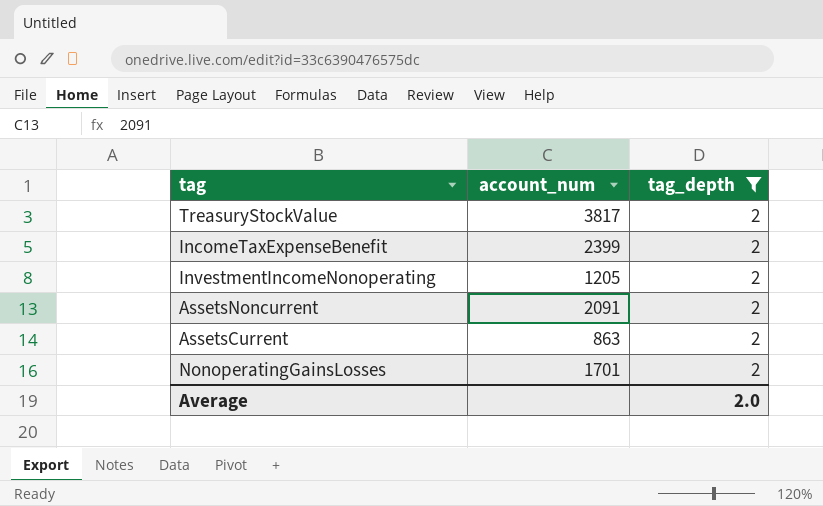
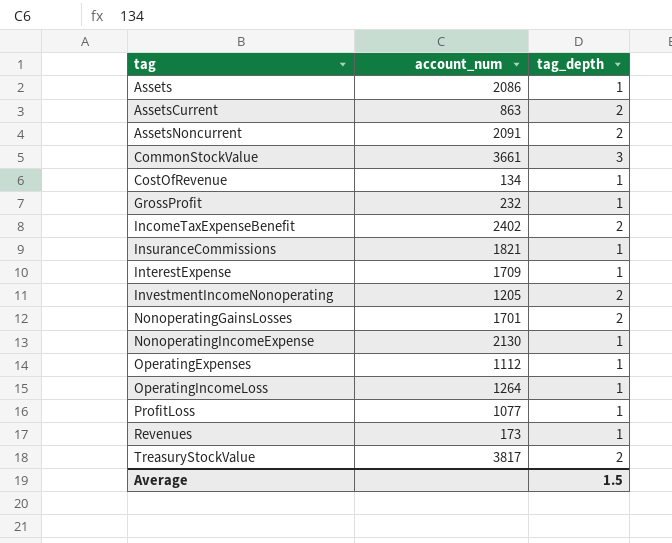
filter: tag_depth = 2 -> none
row order: none -> tag ascending
IncomeTaxExpenseBenefit | account_num: 2399 -> 2402
Average | tag_depth: 2.0 -> 1.5

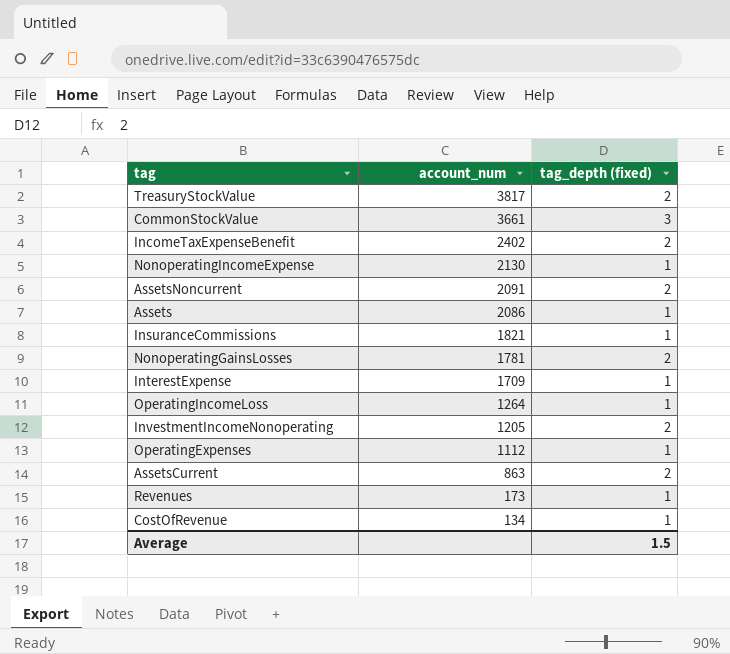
row order: tag ascending -> account_num descending
column name: tag_depth -> tag_depth (fixed)
row GrossProfit: 232 | 1 -> none
row ProfitLoss: 1077 | 1 -> none
NonoperatingGainsLosses | account_num: 1701 -> 1781

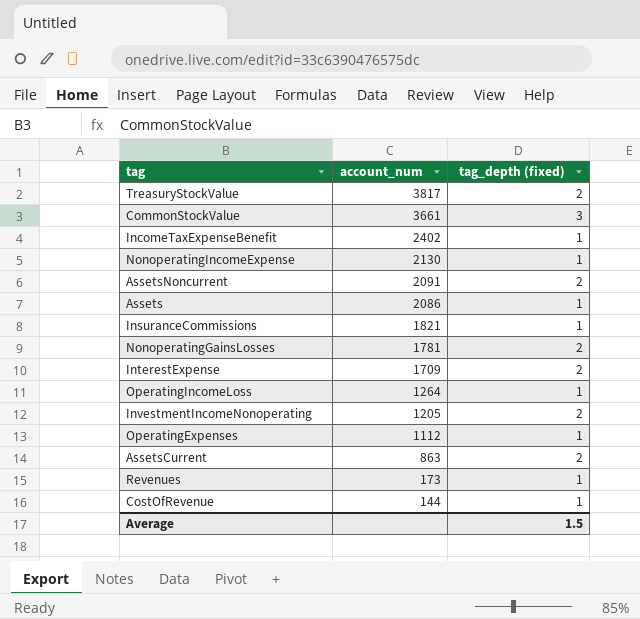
IncomeTaxExpenseBenefit | tag_depth (fixed): 2 -> 1
InterestExpense | tag_depth (fixed): 1 -> 2
CostOfRevenue | account_num: 134 -> 144

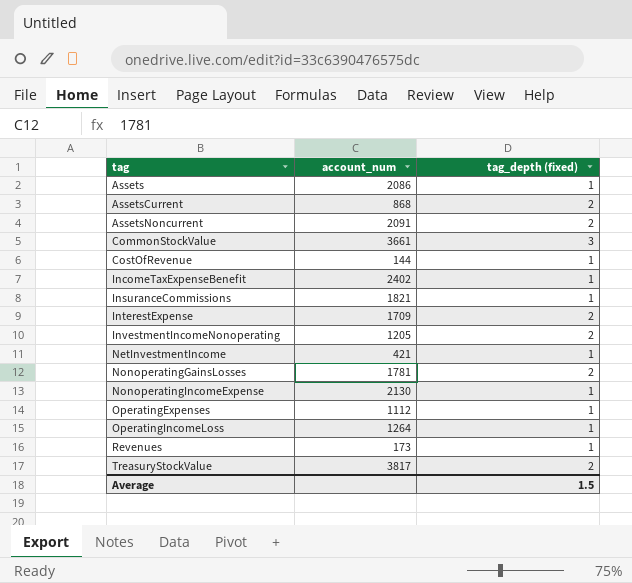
row order: account_num descending -> tag ascending
AssetsCurrent | account_num: 863 -> 868
row NetInvestmentIncome: none -> 421 | 1

